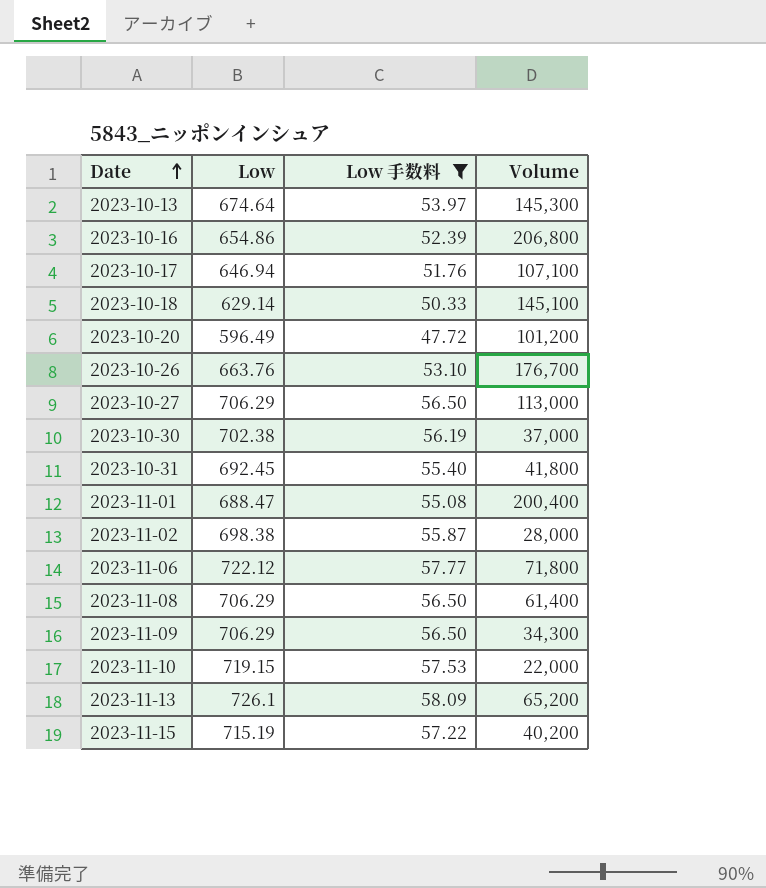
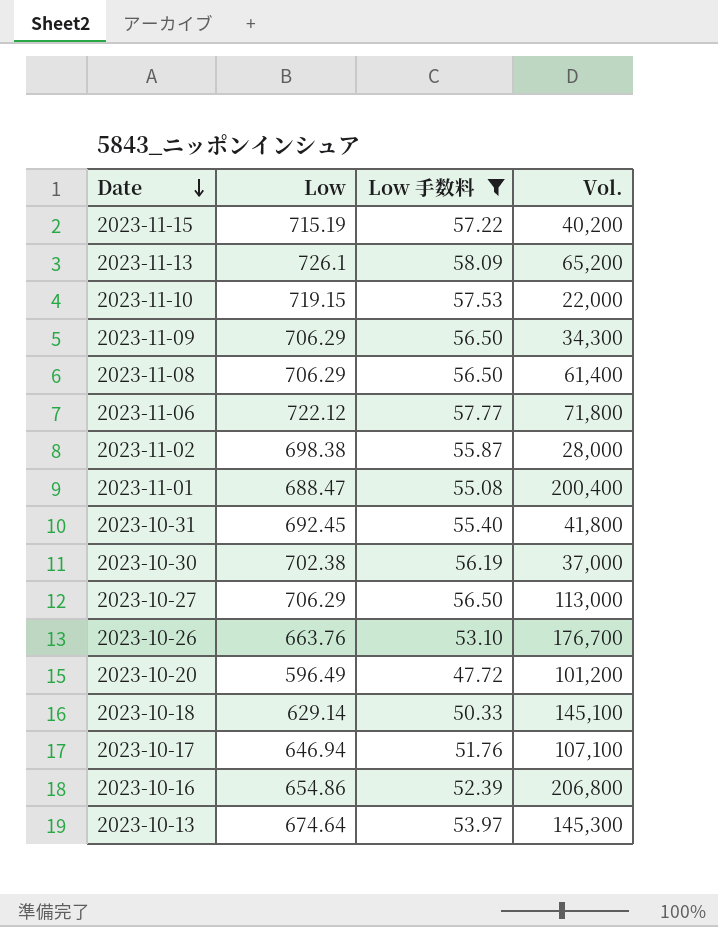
row order: Date ascending -> Date descending
column name: Volume -> Vol.

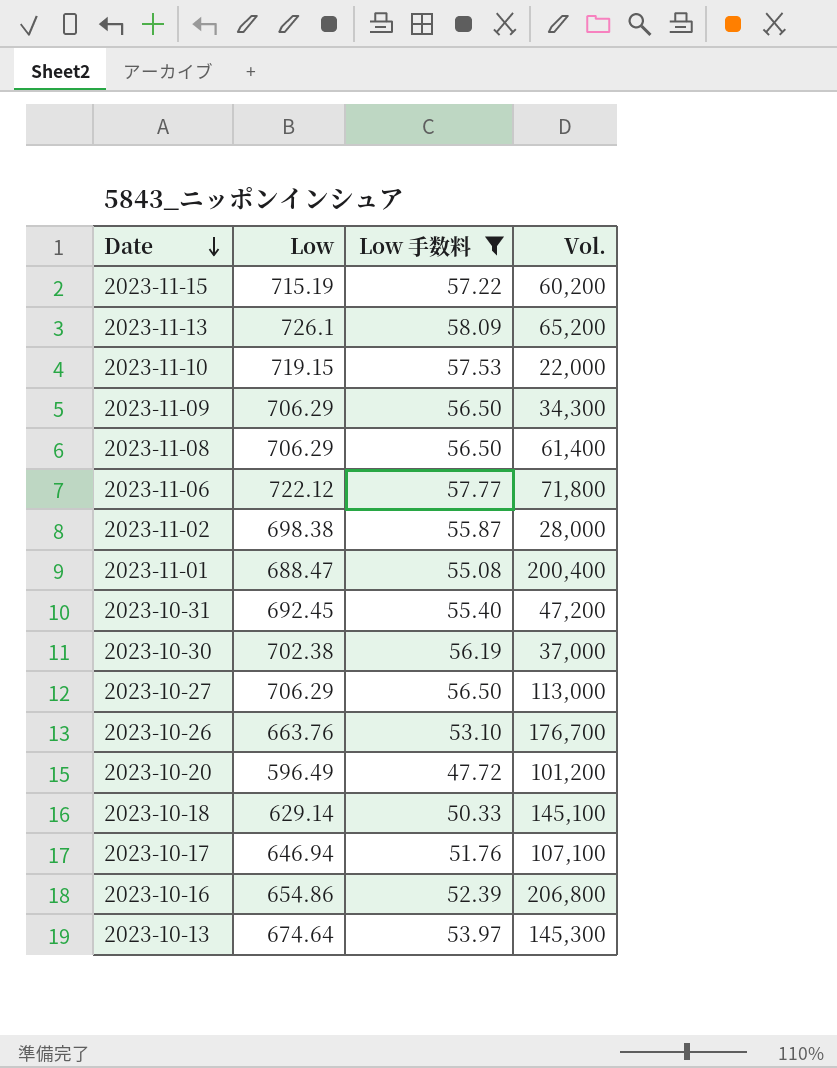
2023-11-15 | Vol.: 40,200 -> 60,200
2023-10-31 | Vol.: 41,800 -> 47,200

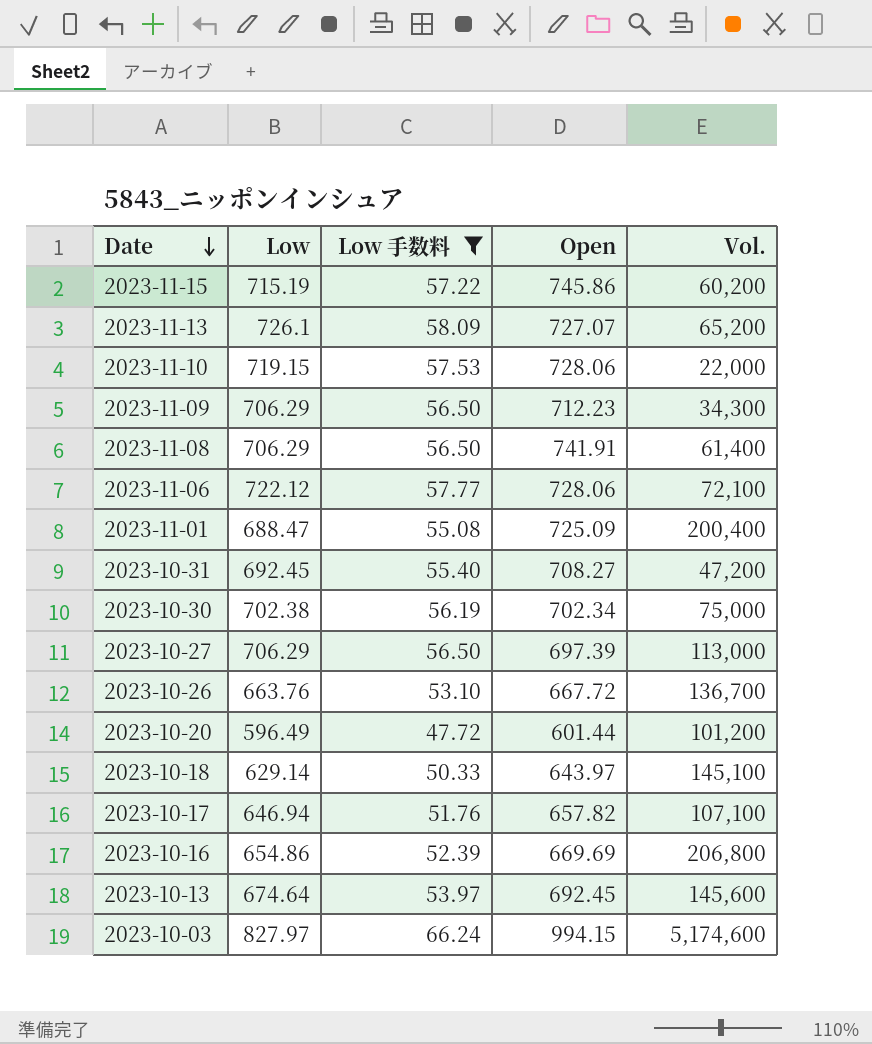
column Open | position: none -> 4
row 2023-11-02: 698.38 | 55.87 | 28,000 -> none
2023-11-06 | Vol.: 71,800 -> 72,100
2023-10-30 | Vol.: 37,000 -> 75,000
2023-10-26 | Vol.: 176,700 -> 136,700
2023-10-13 | Vol.: 145,300 -> 145,600
row 2023-10-03: none -> 827.97 | 66.24 | 994.15 | 5,174,600

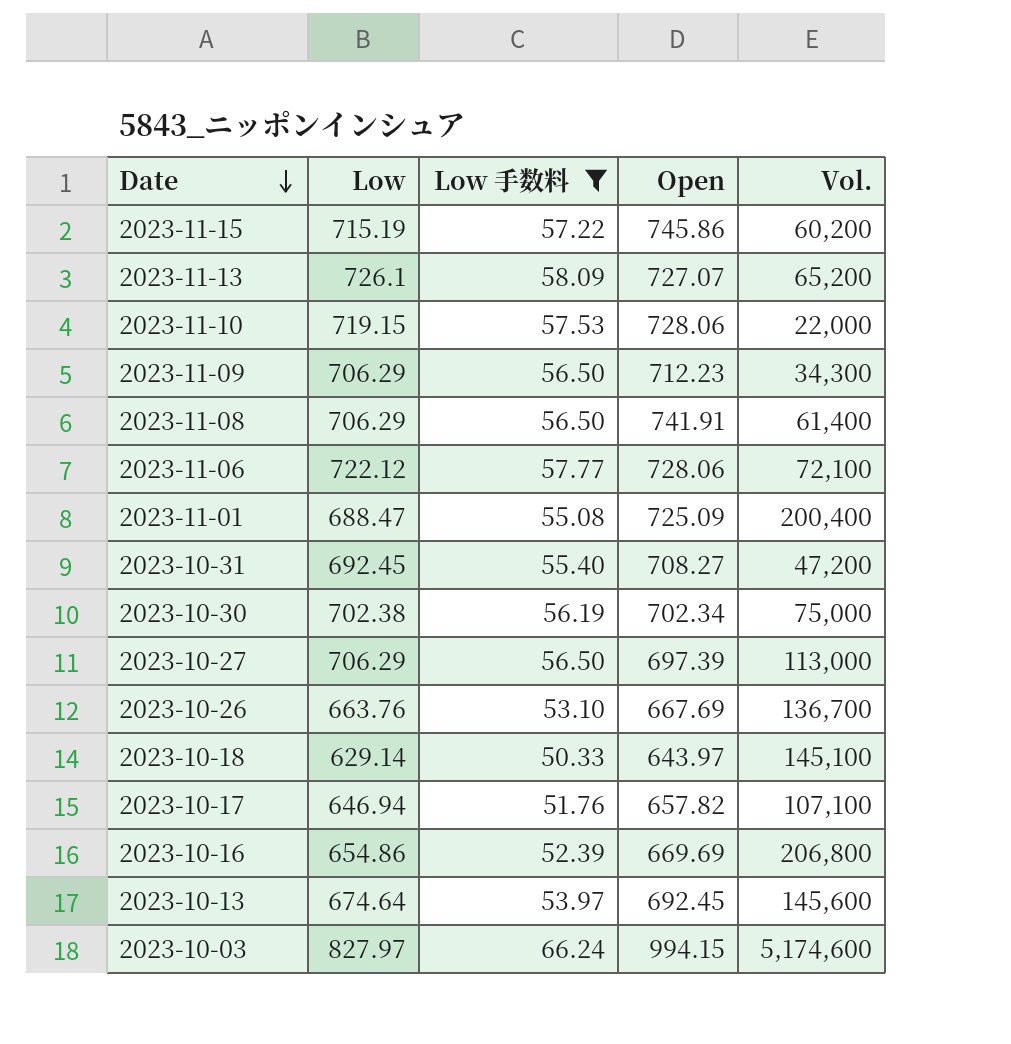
row 2023-10-20: 596.49 | 47.72 | 601.44 | 101,200 -> none
2023-10-26 | Open: 667.72 -> 667.69

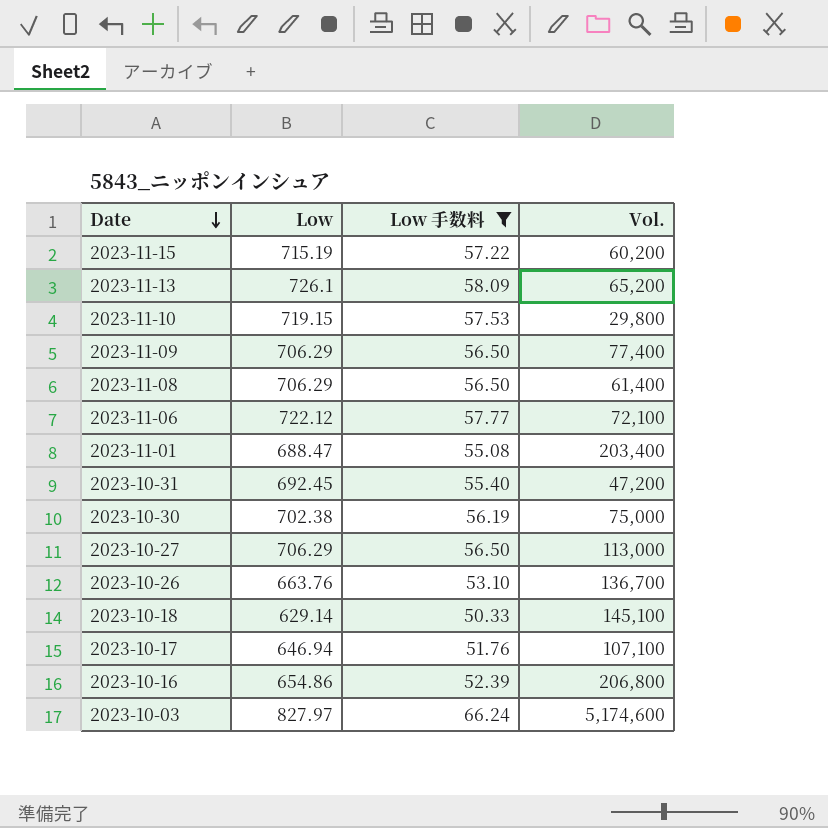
column Open | position: 4 -> none
row 2023-10-13: 674.64 | 53.97 | 692.45 | 145,600 -> none
2023-11-10 | Vol.: 22,000 -> 29,800
2023-11-09 | Vol.: 34,300 -> 77,400
2023-11-01 | Vol.: 200,400 -> 203,400

